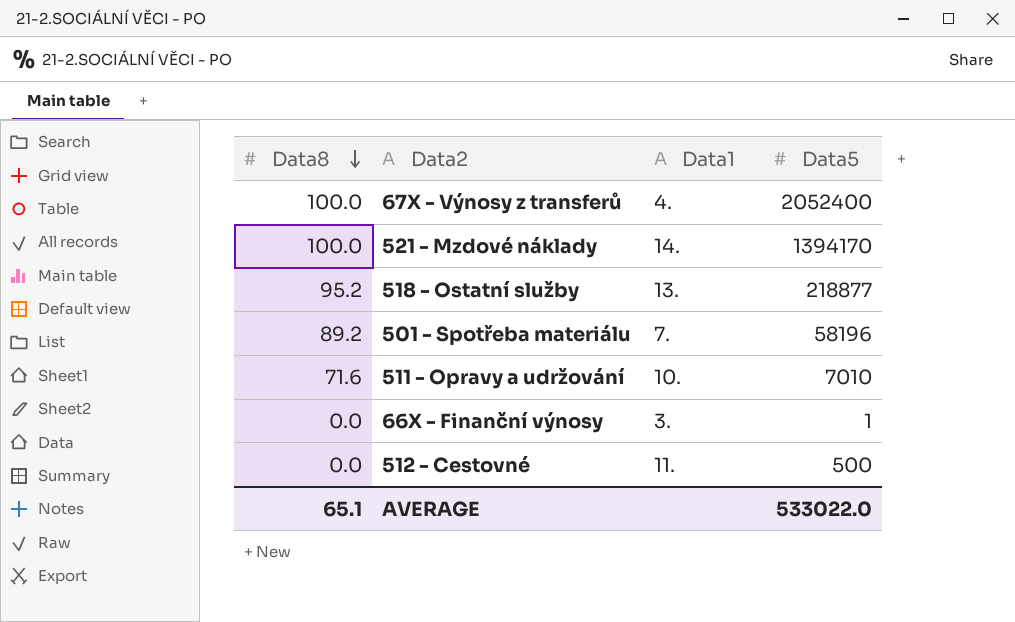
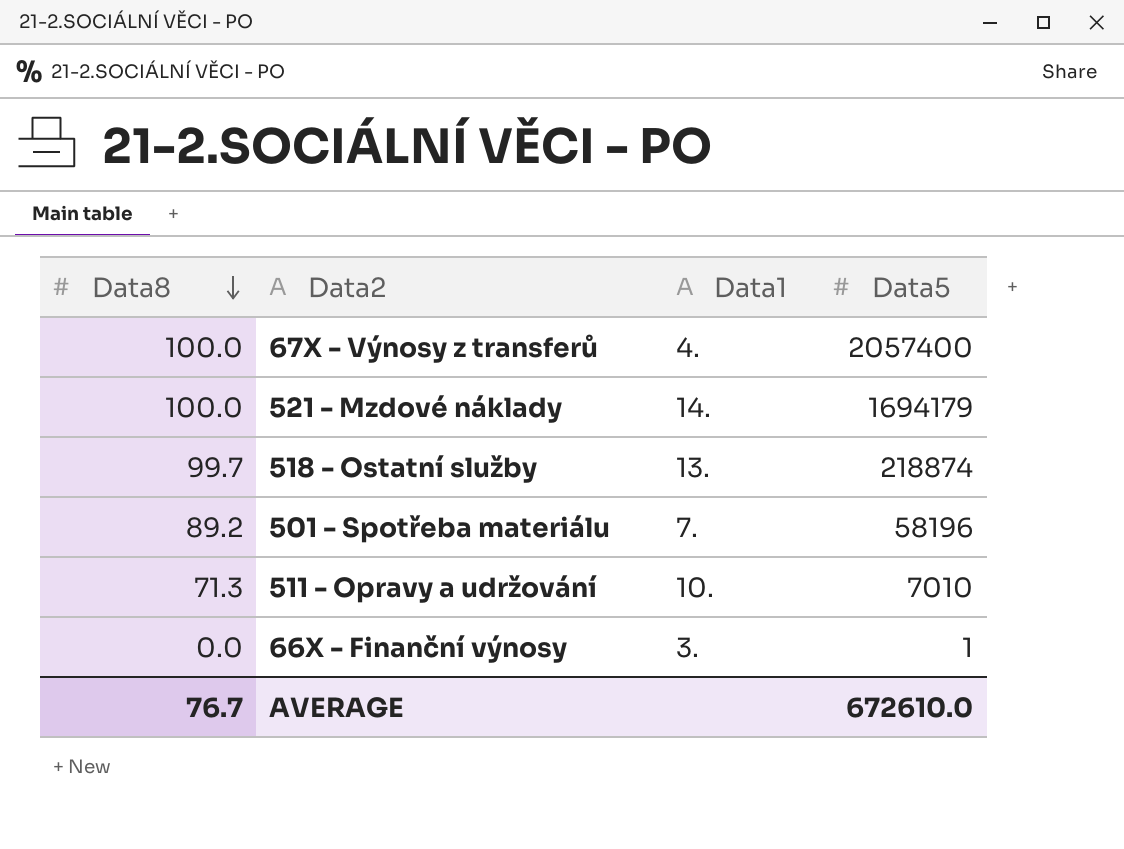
row 512 - Cestovné: 0.0 | 11. | 500 -> none
67X - Výnosy z transferů | Data5: 2052400 -> 2057400
521 - Mzdové náklady | Data5: 1394170 -> 1694179
518 - Ostatní služby | Data8: 95.2 -> 99.7
518 - Ostatní služby | Data5: 218877 -> 218874
511 - Opravy a udržování | Data8: 71.6 -> 71.3
AVERAGE | Data8: 65.1 -> 76.7
AVERAGE | Data5: 533022.0 -> 672610.0

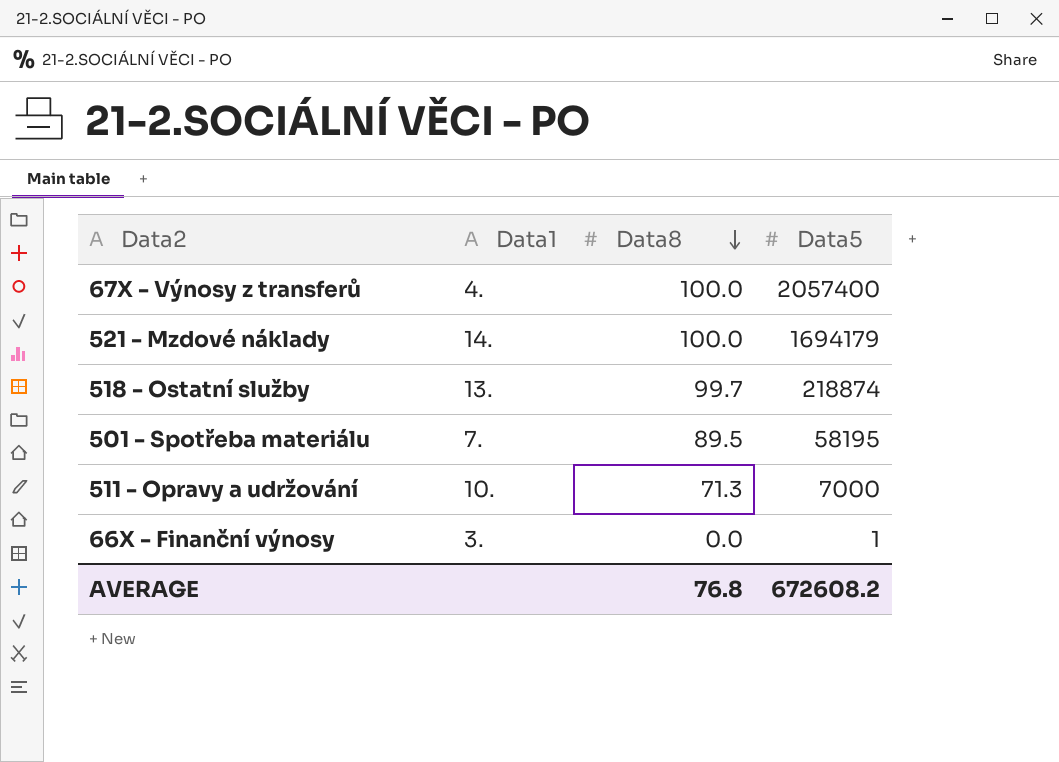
column Data8 | position: 1 -> 3
501 - Spotřeba materiálu | Data8: 89.2 -> 89.5
501 - Spotřeba materiálu | Data5: 58196 -> 58195
511 - Opravy a udržování | Data5: 7010 -> 7000
AVERAGE | Data8: 76.7 -> 76.8
AVERAGE | Data5: 672610.0 -> 672608.2

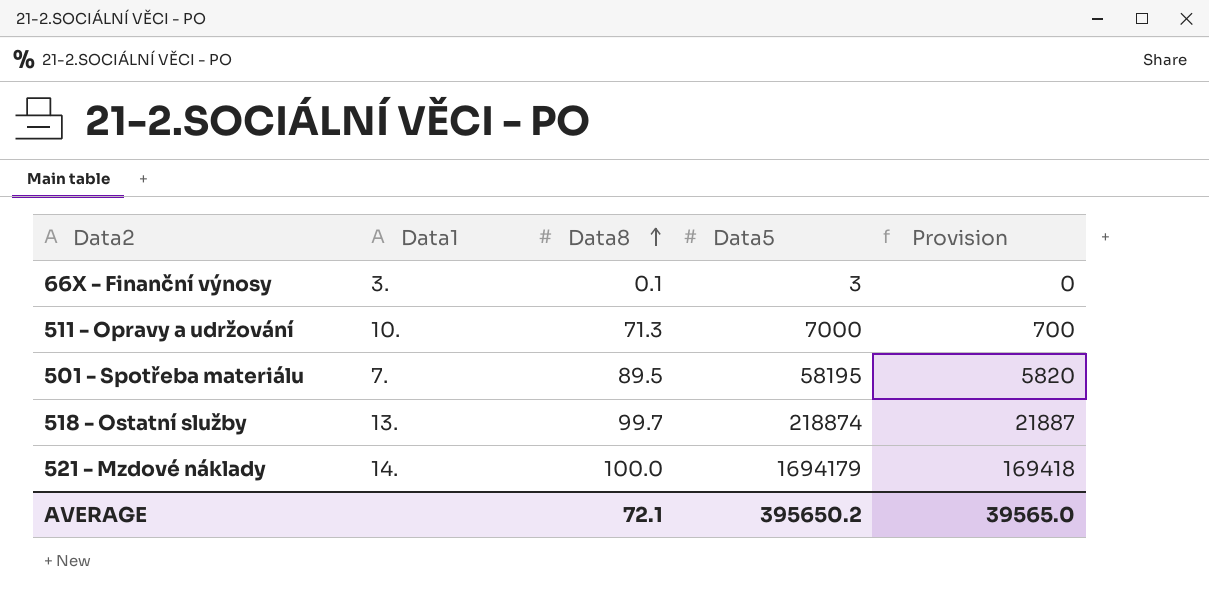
row order: Data8 descending -> Data8 ascending
column Provision | formula: none -> [Data5] * 0.1
row 67X - Výnosy z transferů: 4. | 100.0 | 2057400 -> none
66X - Finanční výnosy | Data8: 0.0 -> 0.1
66X - Finanční výnosy | Data5: 1 -> 3
AVERAGE | Data8: 76.8 -> 72.1
AVERAGE | Data5: 672608.2 -> 395650.2

